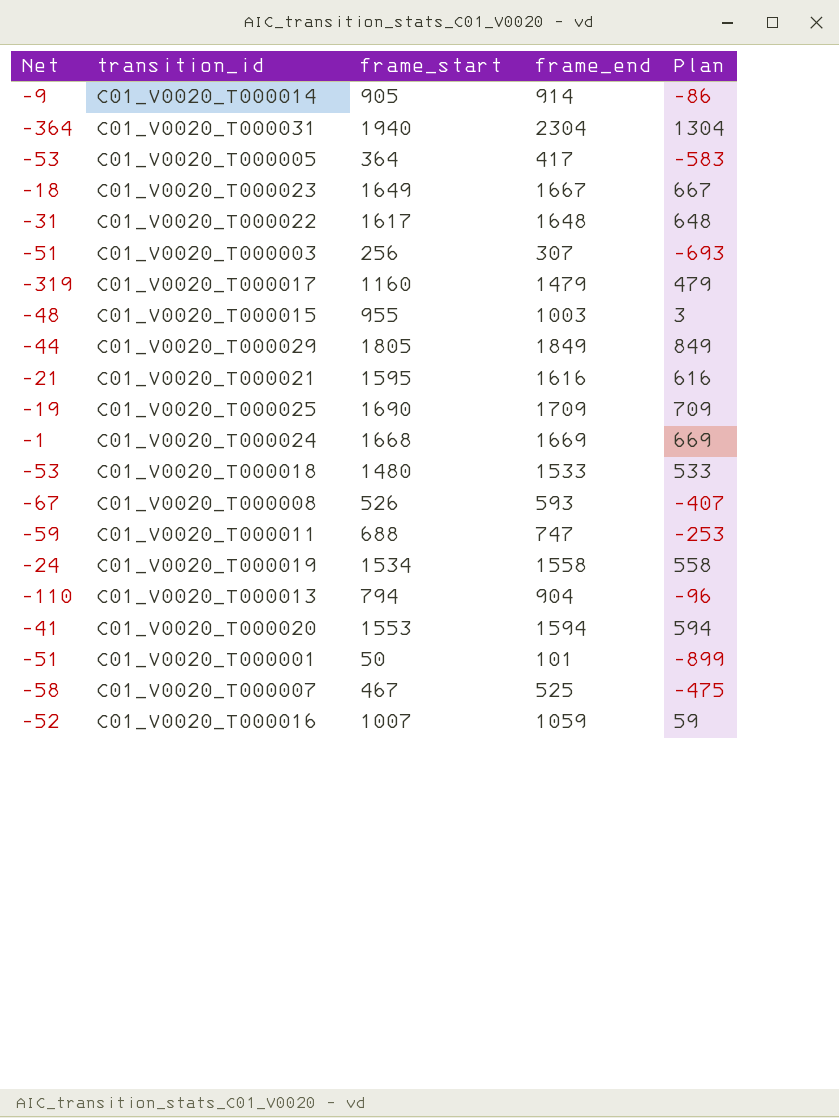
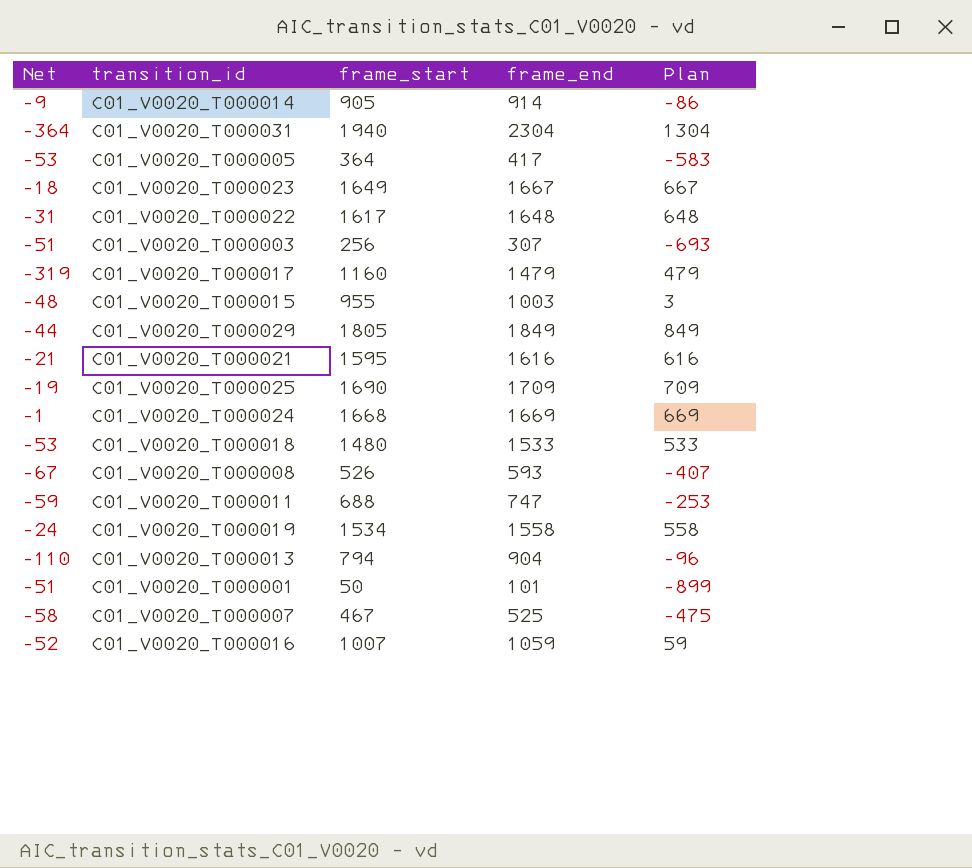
row C01_V0020_T000020: -41 | 1553 | 1594 | 594 -> none

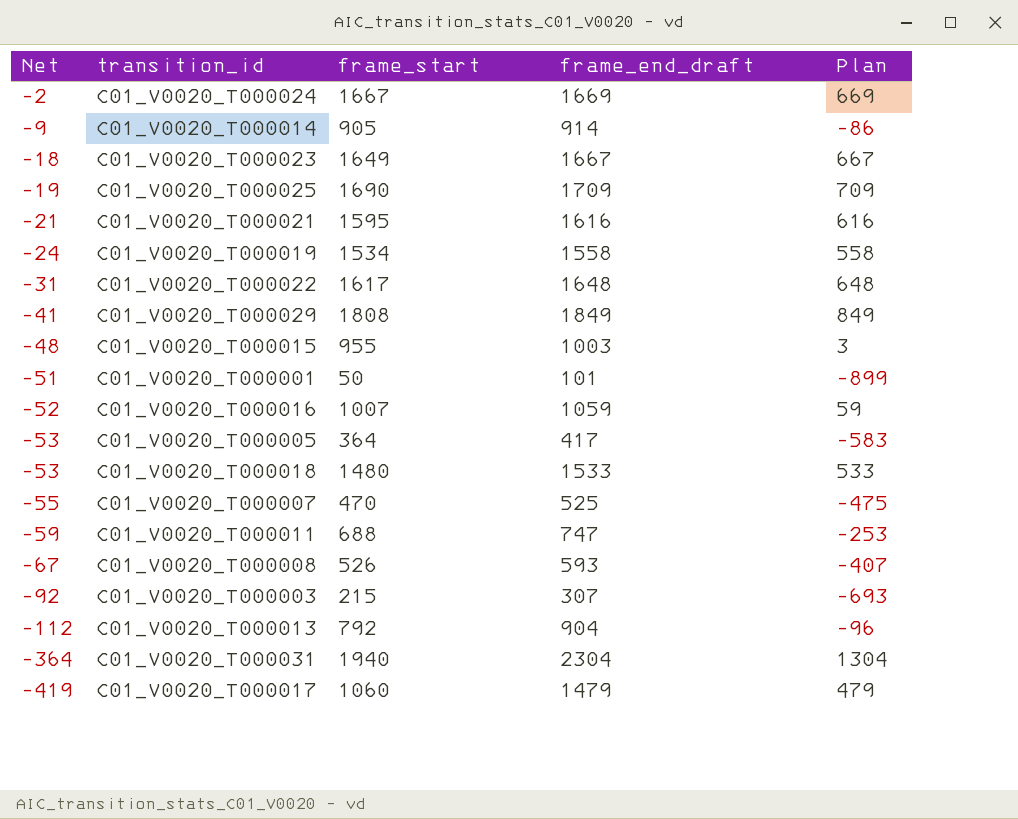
row order: none -> Net descending
column name: frame_end -> frame_end_draft
C01_V0020_T000024 | Net: -1 -> -2
C01_V0020_T000024 | frame_start: 1668 -> 1667
C01_V0020_T000029 | Net: -44 -> -41
C01_V0020_T000029 | frame_start: 1805 -> 1808
C01_V0020_T000007 | Net: -58 -> -55
C01_V0020_T000007 | frame_start: 467 -> 470
C01_V0020_T000003 | Net: -51 -> -92
C01_V0020_T000003 | frame_start: 256 -> 215
C01_V0020_T000013 | Net: -110 -> -112
C01_V0020_T000013 | frame_start: 794 -> 792
C01_V0020_T000017 | Net: -319 -> -419
C01_V0020_T000017 | frame_start: 1160 -> 1060

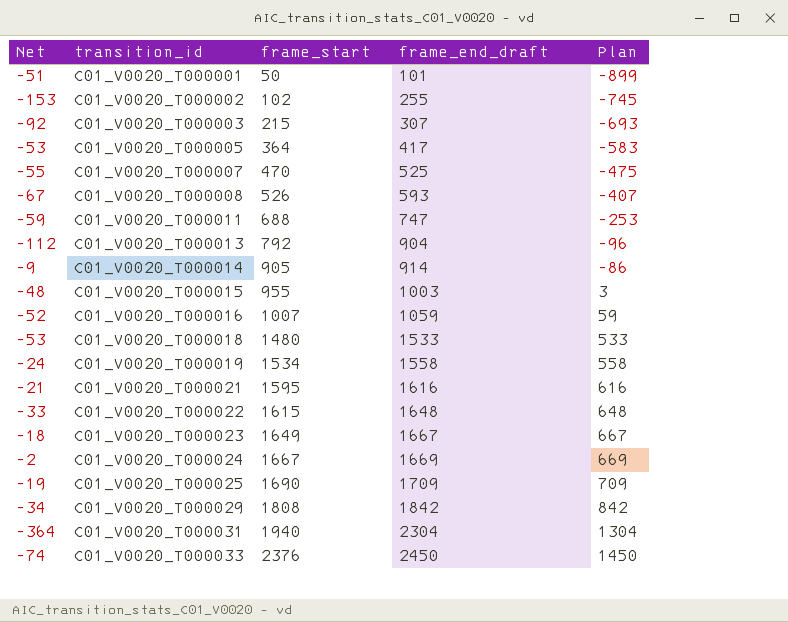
row order: Net descending -> transition_id ascending
row C01_V0020_T000017: -419 | 1060 | 1479 | 479 -> none
row C01_V0020_T000002: none -> -153 | 102 | 255 | -745
C01_V0020_T000022 | Net: -31 -> -33
C01_V0020_T000022 | frame_start: 1617 -> 1615
C01_V0020_T000029 | Net: -41 -> -34
C01_V0020_T000029 | frame_end_draft: 1849 -> 1842
C01_V0020_T000029 | Plan: 849 -> 842
row C01_V0020_T000033: none -> -74 | 2376 | 2450 | 1450

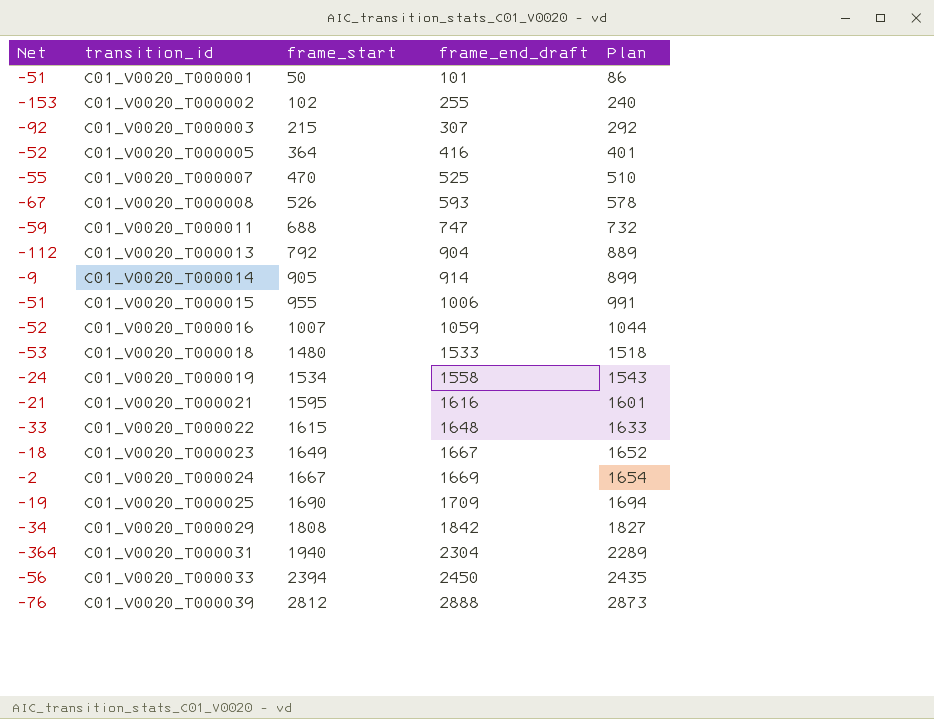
column Plan | formula: [frame_end_draft] - 1000 -> [frame_end_draft] - 15
C01_V0020_T000005 | Net: -53 -> -52
C01_V0020_T000005 | frame_end_draft: 417 -> 416
C01_V0020_T000015 | Net: -48 -> -51
C01_V0020_T000015 | frame_end_draft: 1003 -> 1006
C01_V0020_T000033 | Net: -74 -> -56
C01_V0020_T000033 | frame_start: 2376 -> 2394
row C01_V0020_T000039: none -> -76 | 2812 | 2888 | 2873

